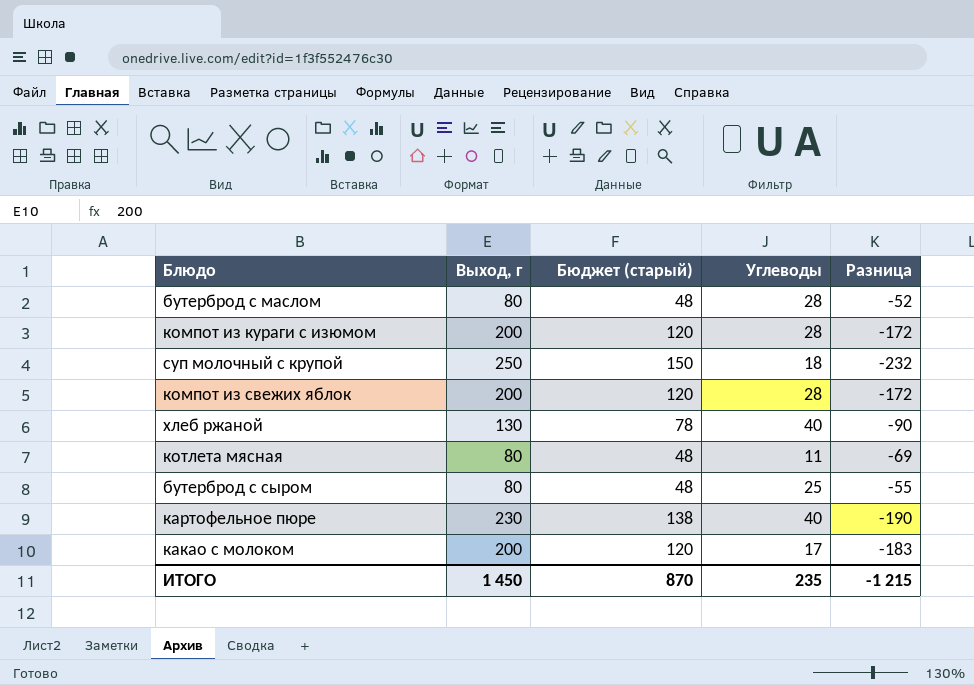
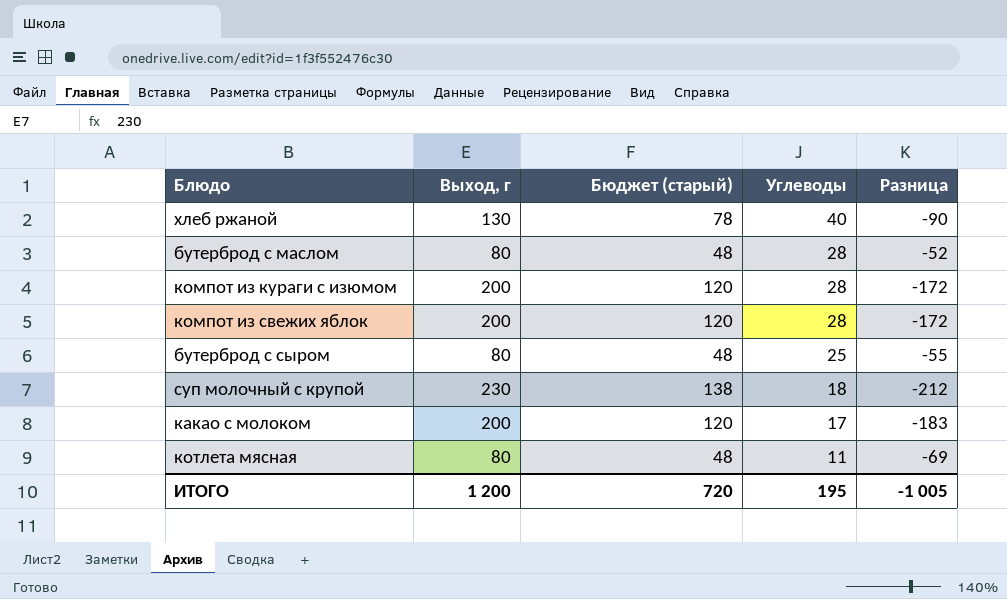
row order: none -> Углеводы descending
row картофельное пюре: 230 | 138 | 40 | -190 -> none
суп молочный с крупой | Выход, г: 250 -> 230
суп молочный с крупой | Бюджет (старый): 150 -> 138
суп молочный с крупой | Разница: -232 -> -212
ИТОГО | Выход, г: 1 450 -> 1 200
ИТОГО | Бюджет (старый): 870 -> 720
ИТОГО | Углеводы: 235 -> 195
ИТОГО | Разница: -1 215 -> -1 005

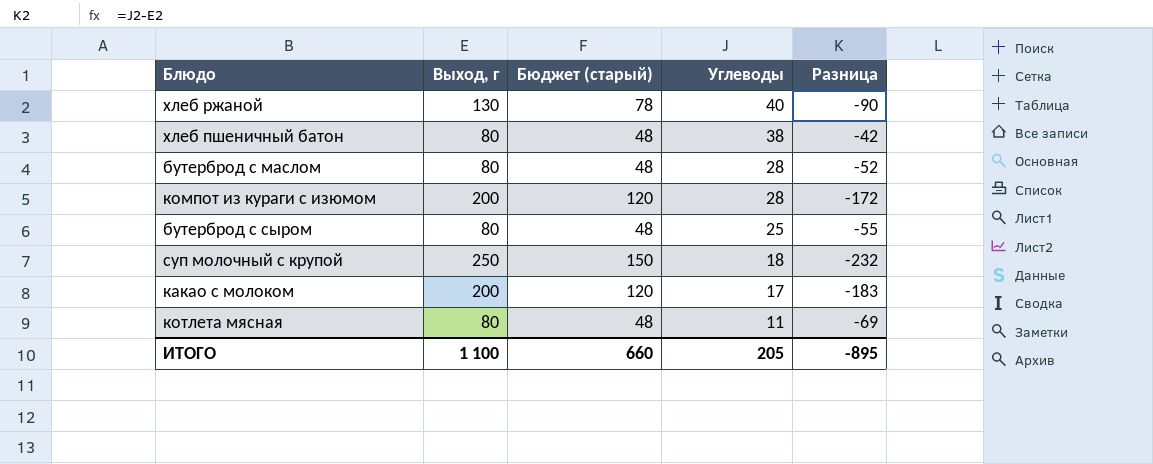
row компот из свежих яблок: 200 | 120 | 28 | -172 -> none
row хлеб пшеничный батон: none -> 80 | 48 | 38 | -42
суп молочный с крупой | Выход, г: 230 -> 250
суп молочный с крупой | Бюджет (старый): 138 -> 150
суп молочный с крупой | Разница: -212 -> -232
ИТОГО | Выход, г: 1 200 -> 1 100
ИТОГО | Бюджет (старый): 720 -> 660
ИТОГО | Углеводы: 195 -> 205
ИТОГО | Разница: -1 005 -> -895

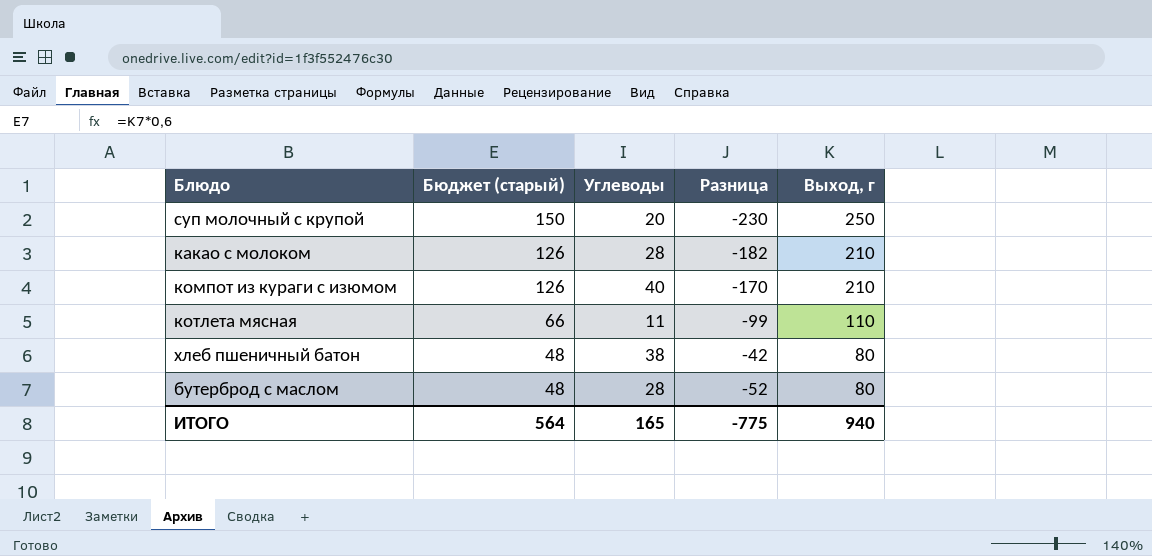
row order: Углеводы descending -> Бюджет (старый) descending
column Выход, г | position: 2 -> 5
row хлеб ржаной: 130 | 78 | 40 | -90 -> none
row бутерброд с сыром: 80 | 48 | 25 | -55 -> none
суп молочный с крупой | Углеводы: 18 -> 20
суп молочный с крупой | Разница: -232 -> -230
какао с молоком | Бюджет (старый): 120 -> 126
какао с молоком | Углеводы: 17 -> 28
какао с молоком | Разница: -183 -> -182
какао с молоком | Выход, г: 200 -> 210
компот из кураги с изюмом | Бюджет (старый): 120 -> 126
компот из кураги с изюмом | Углеводы: 28 -> 40
компот из кураги с изюмом | Разница: -172 -> -170
компот из кураги с изюмом | Выход, г: 200 -> 210
котлета мясная | Бюджет (старый): 48 -> 66
котлета мясная | Разница: -69 -> -99
котлета мясная | Выход, г: 80 -> 110
ИТОГО | Бюджет (старый): 660 -> 564
ИТОГО | Углеводы: 205 -> 165
ИТОГО | Разница: -895 -> -775
ИТОГО | Выход, г: 1 100 -> 940

